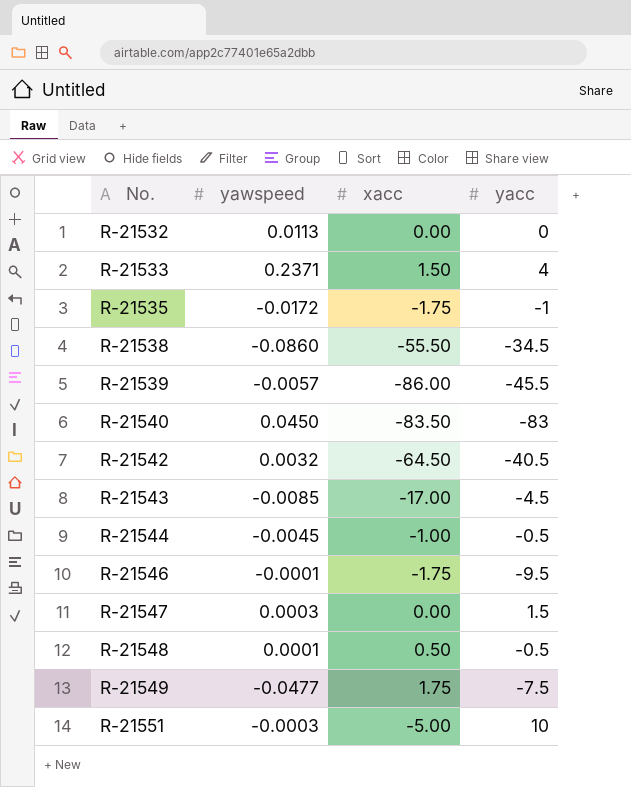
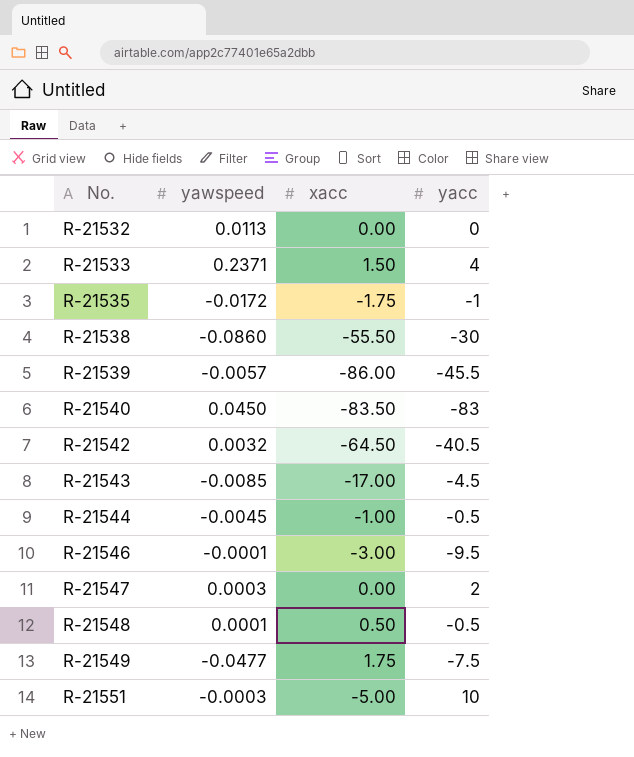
R-21538 | yacc: -34.5 -> -30
R-21546 | xacc: -1.75 -> -3.00
R-21547 | yacc: 1.5 -> 2

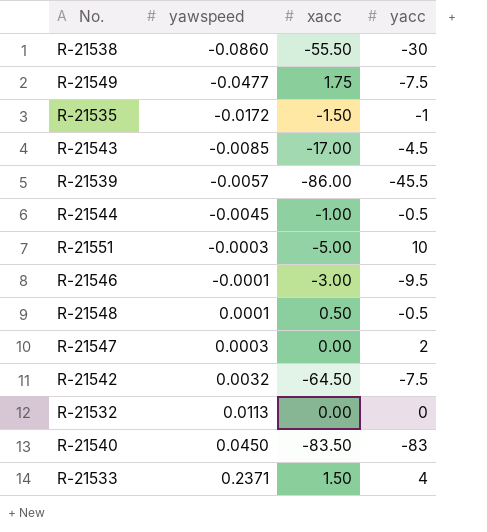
row order: No. ascending -> yawspeed ascending
R-21535 | xacc: -1.75 -> -1.50
R-21542 | yacc: -40.5 -> -7.5

